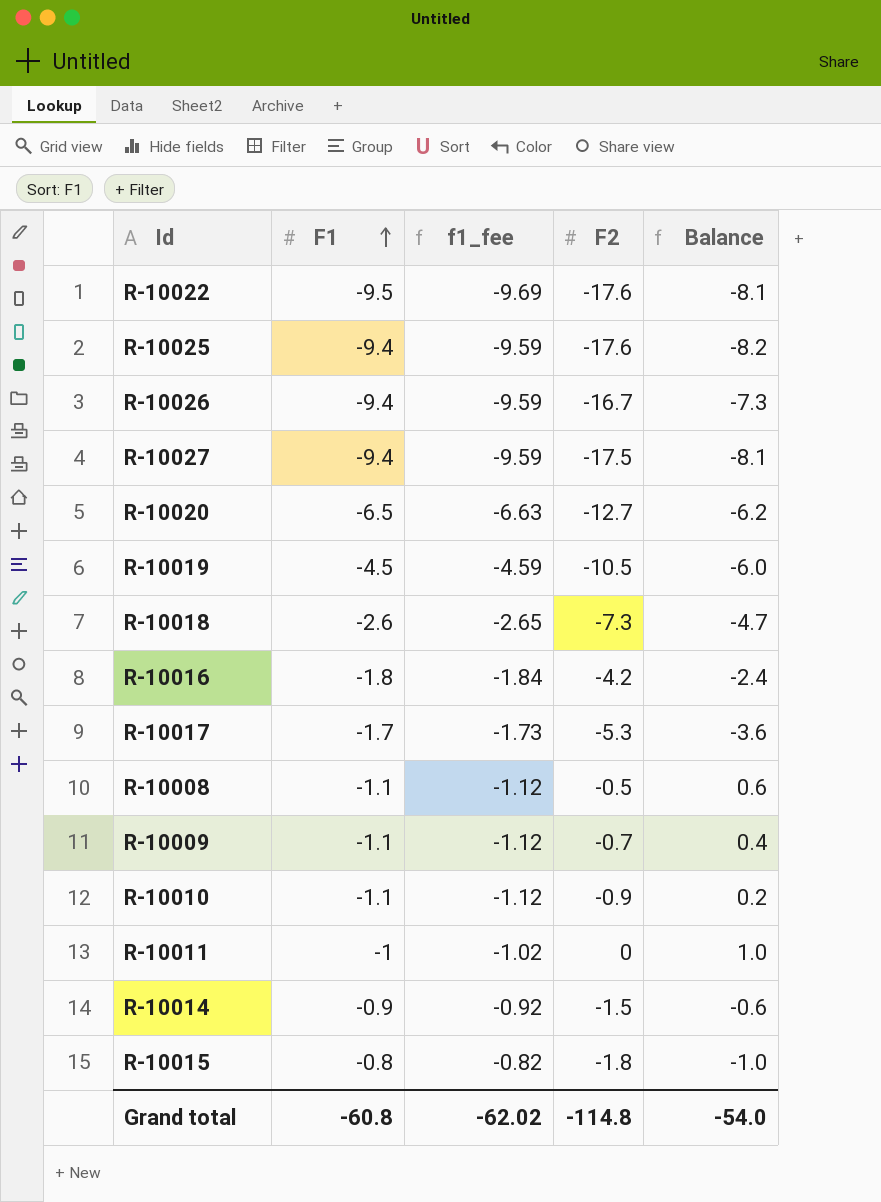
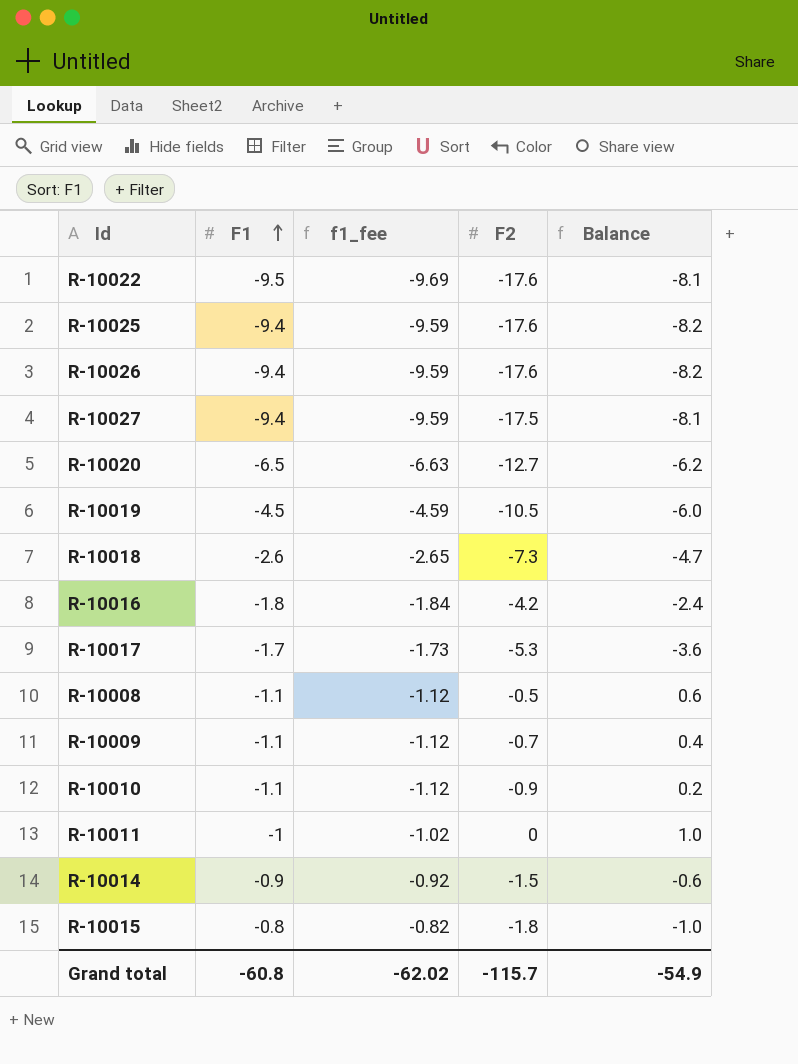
R-10026 | F2: -16.7 -> -17.6
R-10026 | Balance: -7.3 -> -8.2
Grand total | F2: -114.8 -> -115.7
Grand total | Balance: -54.0 -> -54.9

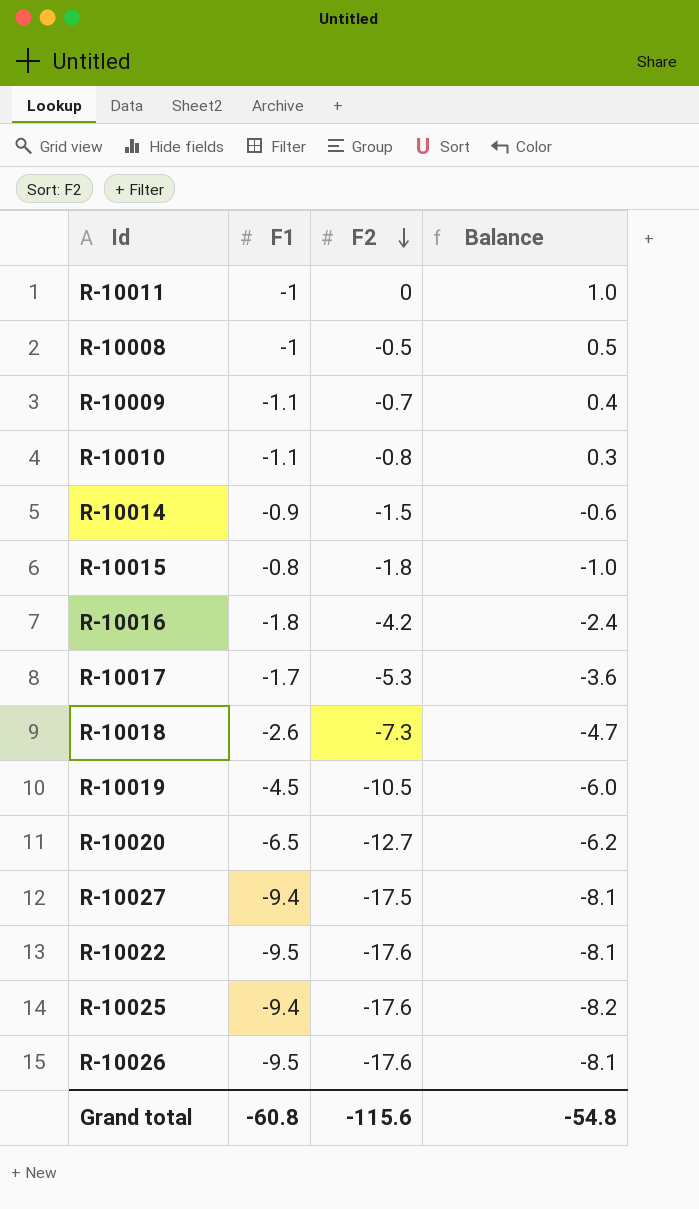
row order: F1 ascending -> F2 descending
column f1_fee | formula: [F1] * 1.02 -> none
R-10008 | F1: -1.1 -> -1
R-10008 | Balance: 0.6 -> 0.5
R-10010 | F2: -0.9 -> -0.8
R-10010 | Balance: 0.2 -> 0.3
R-10026 | F1: -9.4 -> -9.5
R-10026 | Balance: -8.2 -> -8.1
Grand total | F2: -115.7 -> -115.6
Grand total | Balance: -54.9 -> -54.8

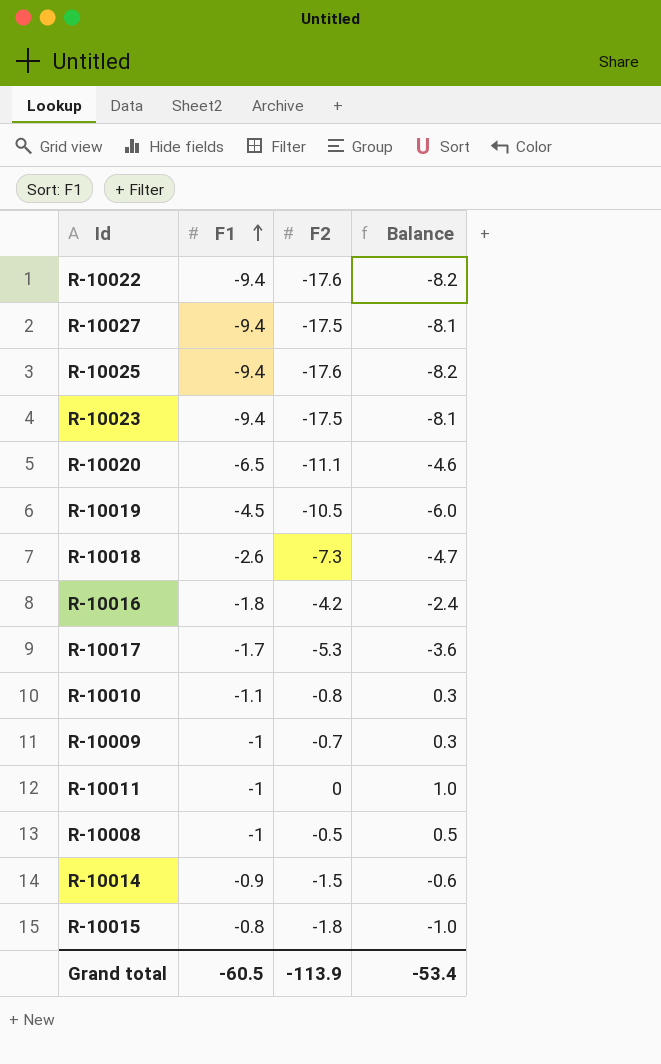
row order: F2 descending -> F1 ascending
row R-10026: -9.5 | -17.6 | -8.1 -> none
R-10022 | F1: -9.5 -> -9.4
R-10022 | Balance: -8.1 -> -8.2
row R-10023: none -> -9.4 | -17.5 | -8.1
R-10020 | F2: -12.7 -> -11.1
R-10020 | Balance: -6.2 -> -4.6
R-10009 | F1: -1.1 -> -1
R-10009 | Balance: 0.4 -> 0.3
Grand total | F1: -60.8 -> -60.5
Grand total | F2: -115.6 -> -113.9
Grand total | Balance: -54.8 -> -53.4

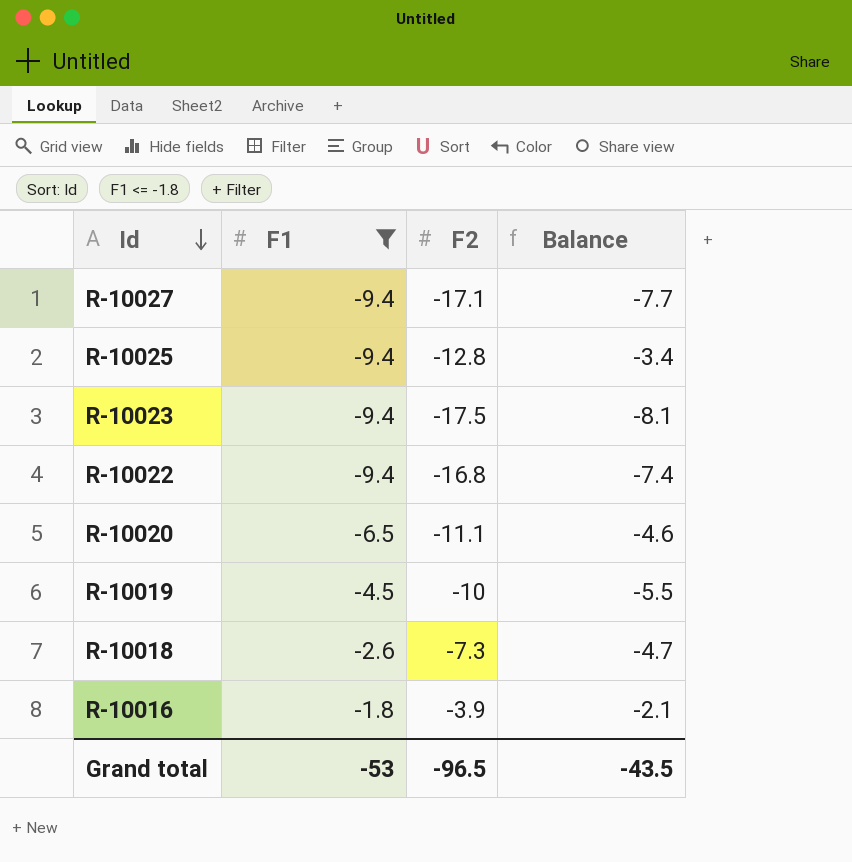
filter: none -> F1 <= -1.8
row order: F1 ascending -> Id descending
R-10027 | F2: -17.5 -> -17.1
R-10027 | Balance: -8.1 -> -7.7
R-10025 | F2: -17.6 -> -12.8
R-10025 | Balance: -8.2 -> -3.4
R-10022 | F2: -17.6 -> -16.8
R-10022 | Balance: -8.2 -> -7.4
R-10019 | F2: -10.5 -> -10
R-10019 | Balance: -6.0 -> -5.5
R-10016 | F2: -4.2 -> -3.9
R-10016 | Balance: -2.4 -> -2.1
Grand total | F1: -60.5 -> -53
Grand total | F2: -113.9 -> -96.5
Grand total | Balance: -53.4 -> -43.5

